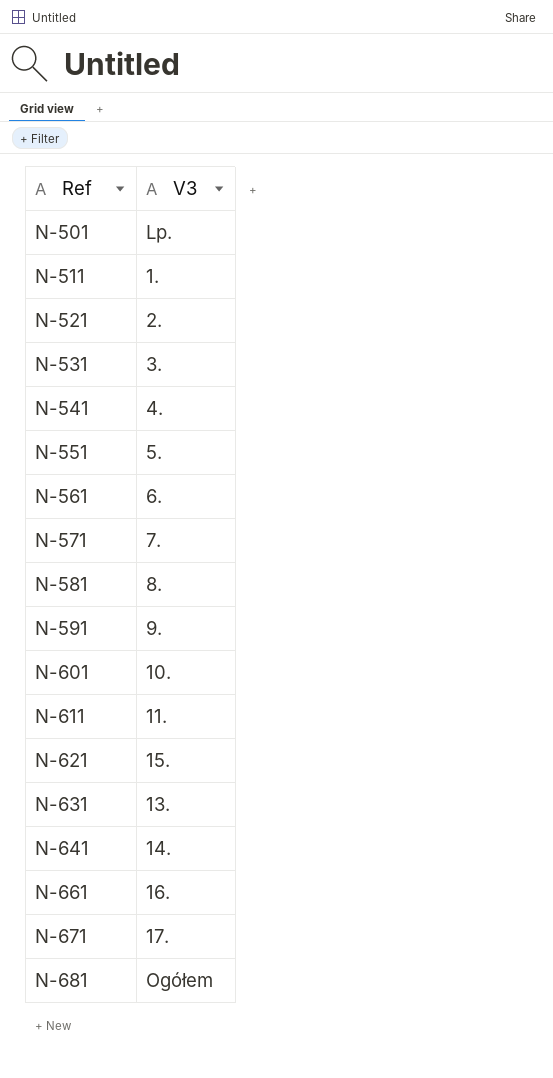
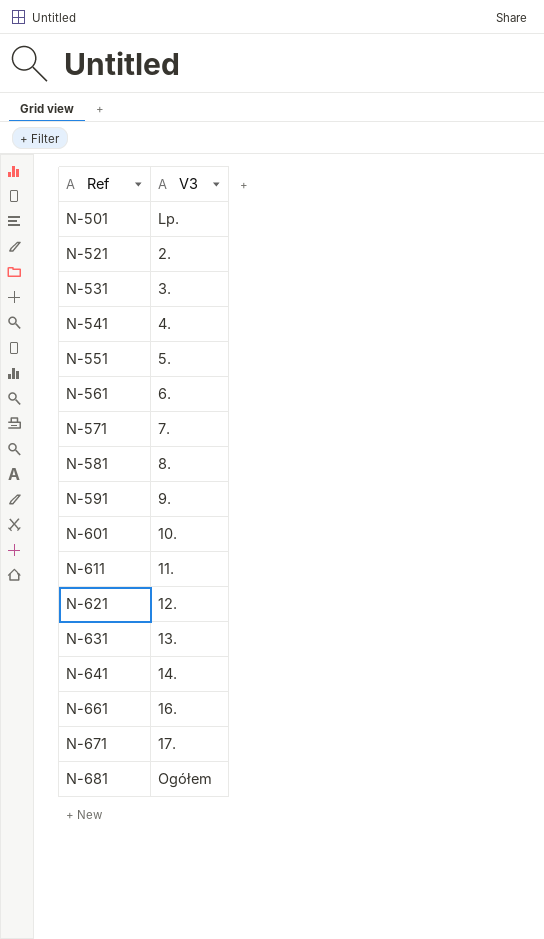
row N-511: 1. -> none
N-621 | V3: 15. -> 12.

